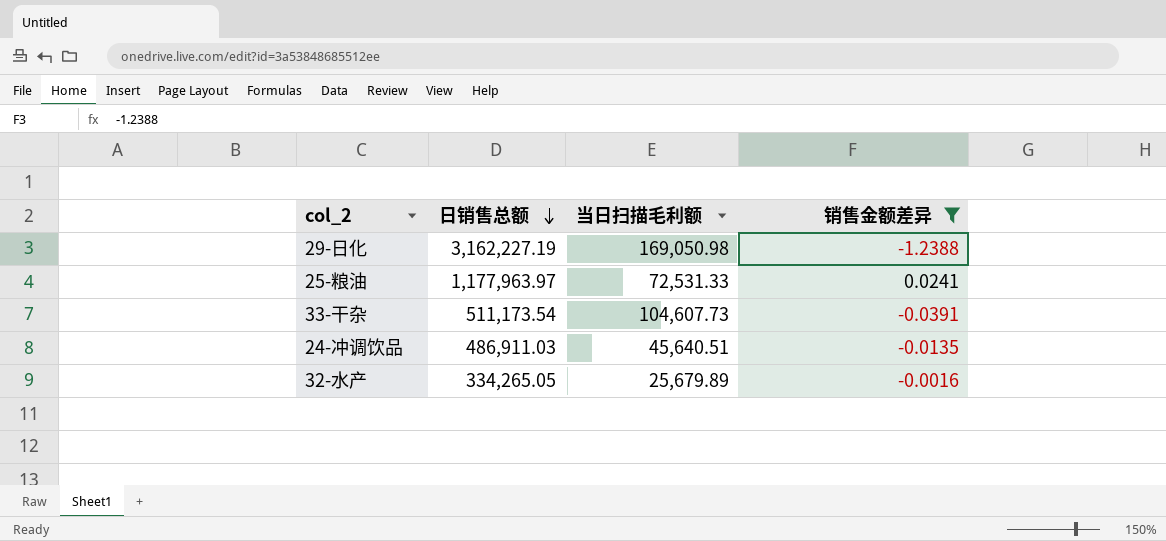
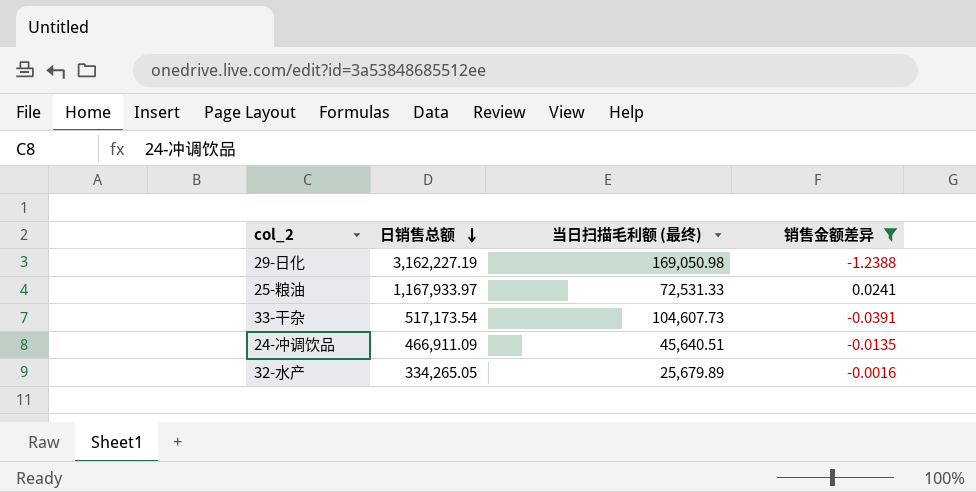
column name: 当日扫描毛利额 -> 当日扫描毛利额 (最终)
25-粮油 | 日销售总额: 1,177,963.97 -> 1,167,933.97
33-干杂 | 日销售总额: 511,173.54 -> 517,173.54
24-冲调饮品 | 日销售总额: 486,911.03 -> 466,911.09

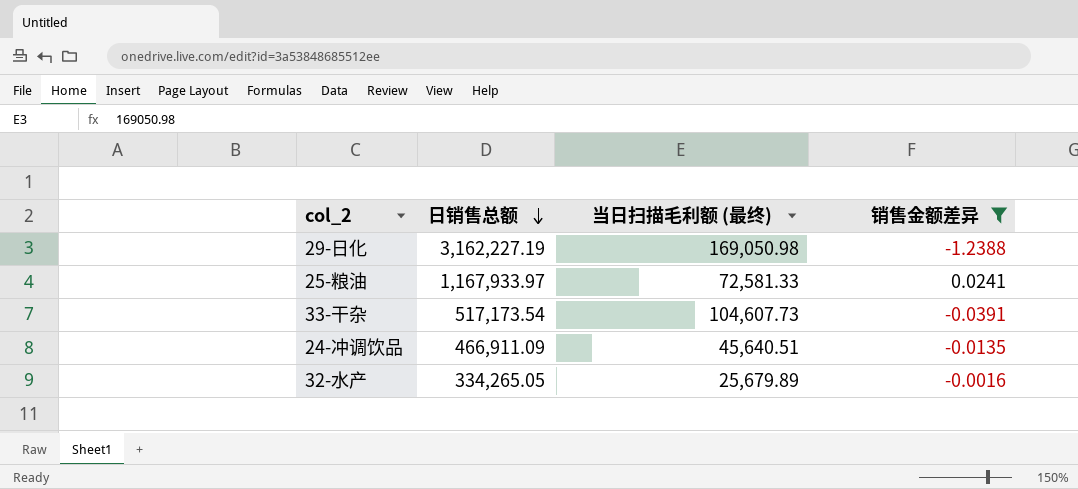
25-粮油 | 当日扫描毛利额 (最终): 72,531.33 -> 72,581.33

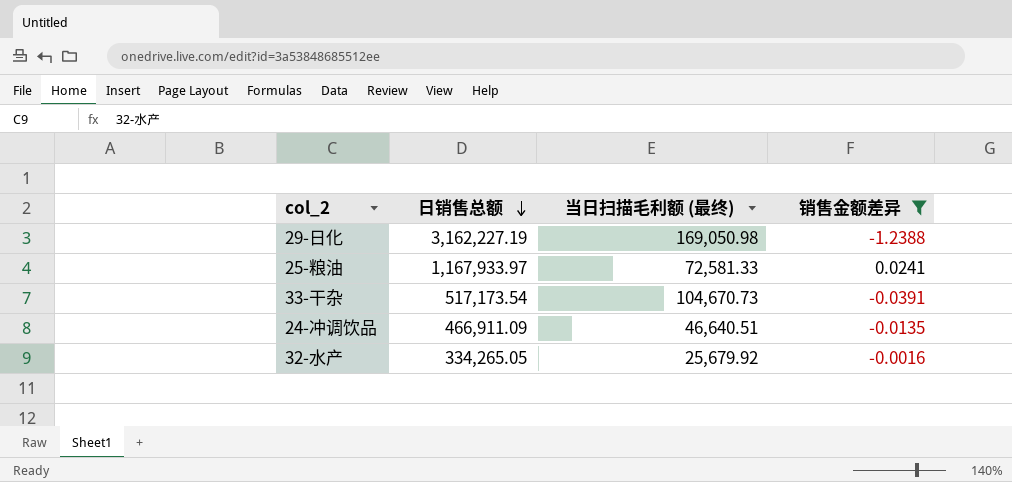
33-干杂 | 当日扫描毛利额 (最终): 104,607.73 -> 104,670.73
24-冲调饮品 | 当日扫描毛利额 (最终): 45,640.51 -> 46,640.51
32-水产 | 当日扫描毛利额 (最终): 25,679.89 -> 25,679.92

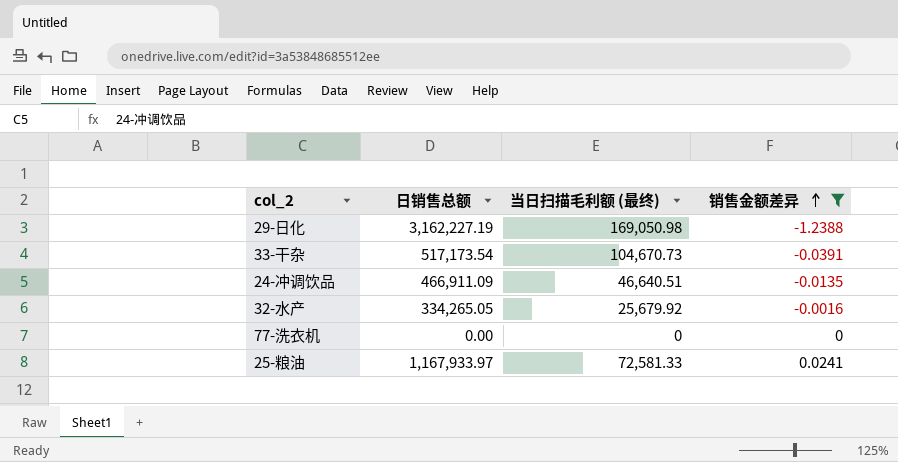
row order: 日销售总额 descending -> 销售金额差异 ascending
row 77-洗衣机: none -> 0.00 | 0 | 0

